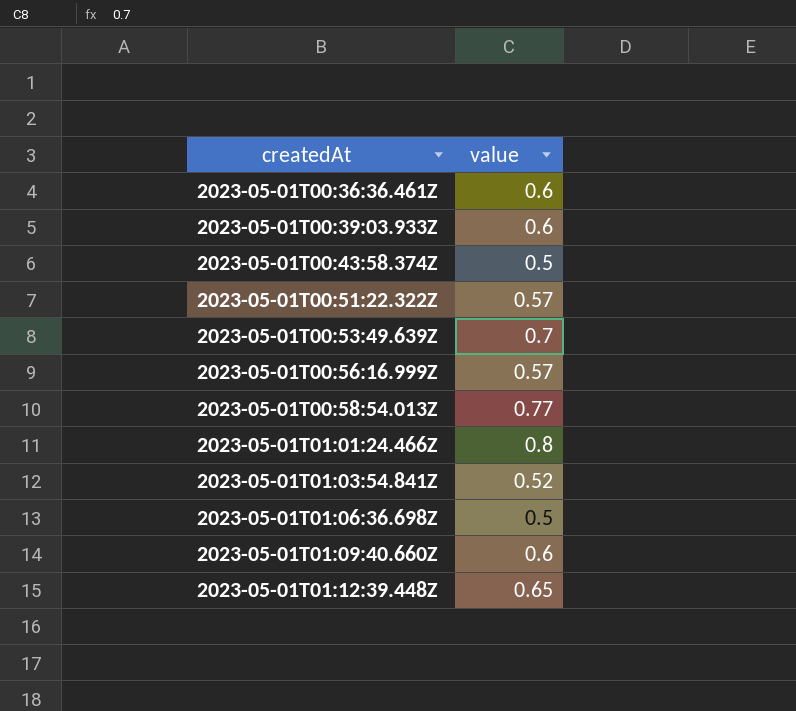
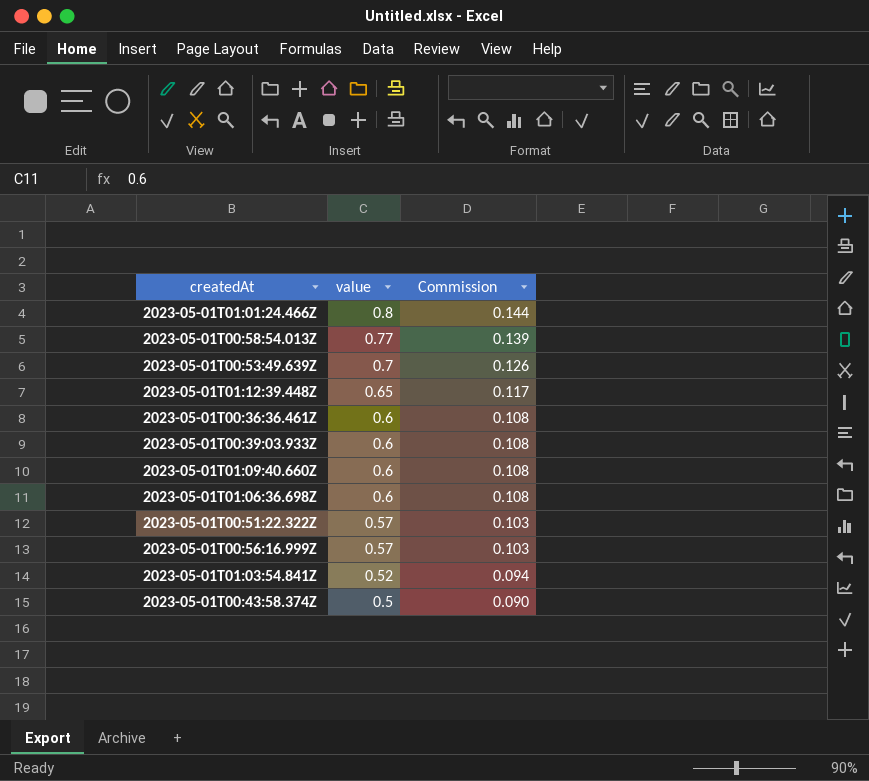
row order: createdAt ascending -> value descending
column Commission | formula: none -> [value] * 0.18
2023-05-01T01:06:36.698Z | value: 0.5 -> 0.6

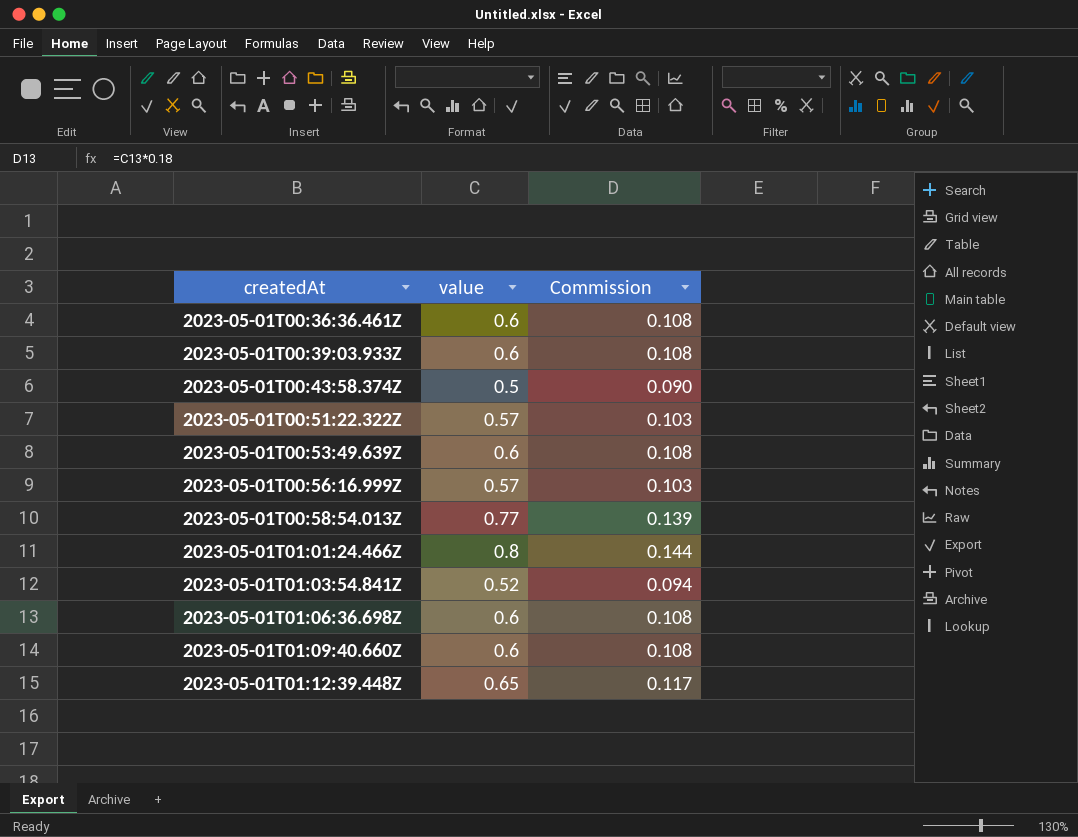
row order: value descending -> createdAt ascending
2023-05-01T00:53:49.639Z | value: 0.7 -> 0.6
2023-05-01T00:53:49.639Z | Commission: 0.126 -> 0.108

